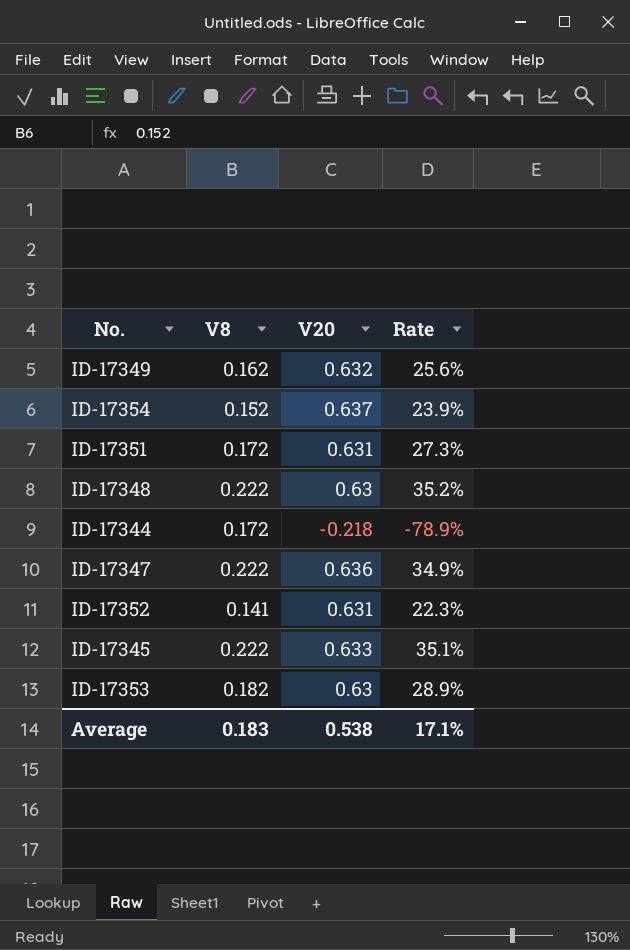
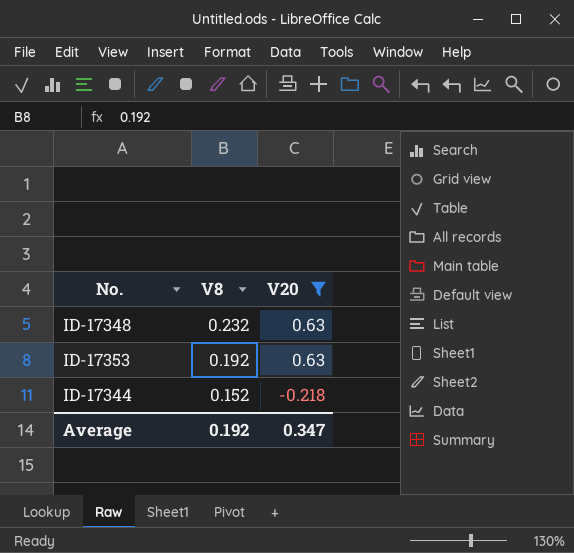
filter: none -> V20 <= 0.63
row order: none -> V8 descending
column Rate | formula: [V8] / [V20] -> none
ID-17348 | V8: 0.222 -> 0.232
ID-17353 | V8: 0.182 -> 0.192
ID-17344 | V8: 0.172 -> 0.152
Average | V8: 0.183 -> 0.192
Average | V20: 0.538 -> 0.347

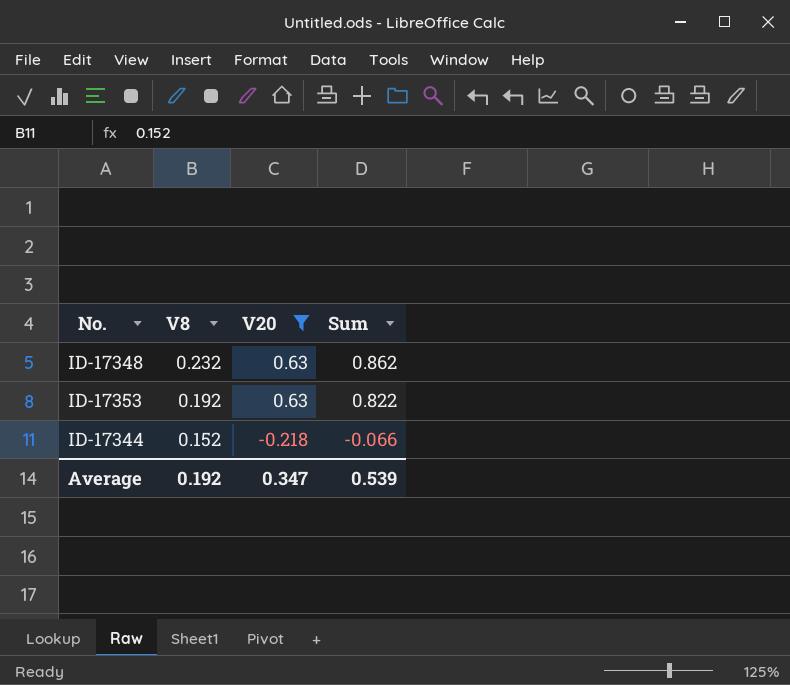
column Sum | formula: none -> [V8] + [V20]

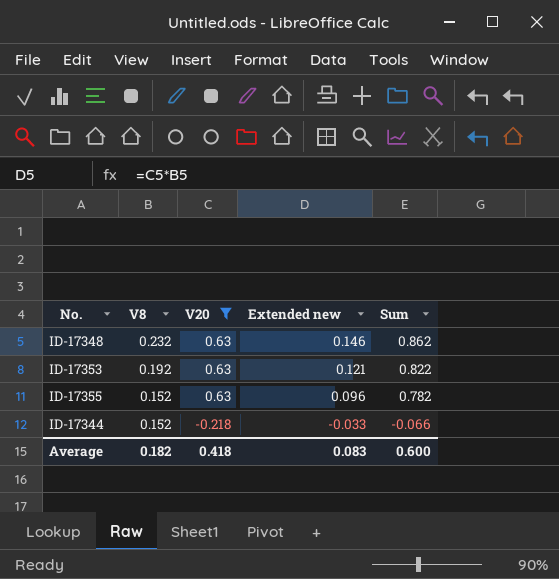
column Extended new | formula: none -> [V8] * [V20]
row ID-17355: none -> 0.152 | 0.63 | 0.096 | 0.782
Average | V8: 0.192 -> 0.182
Average | V20: 0.347 -> 0.418
Average | Sum: 0.539 -> 0.600

